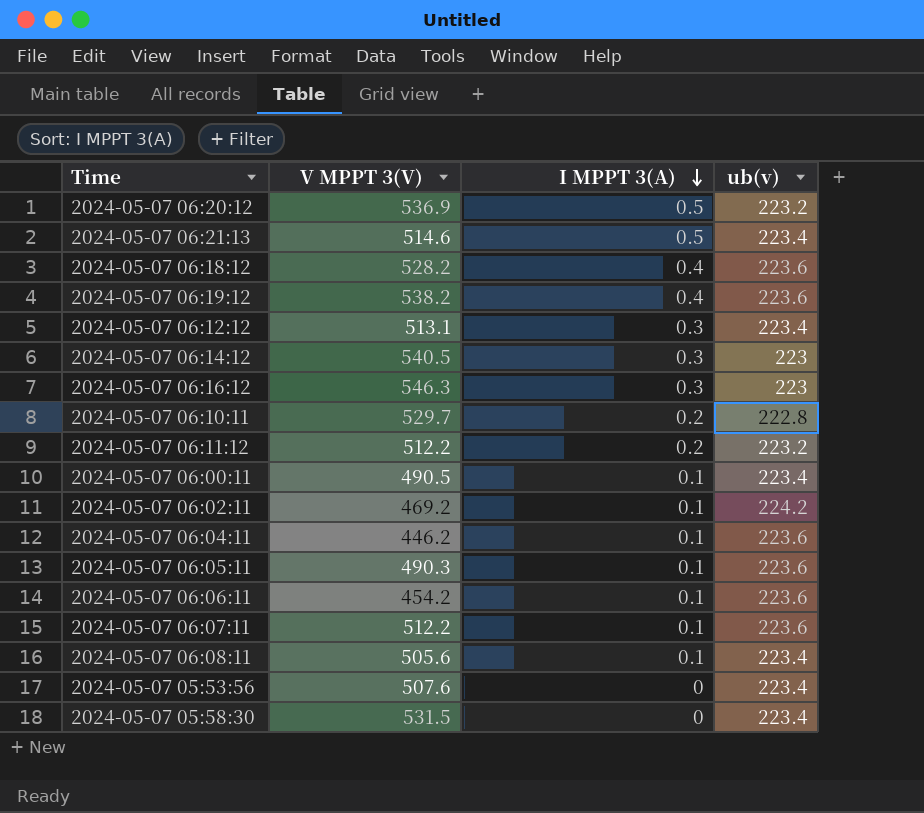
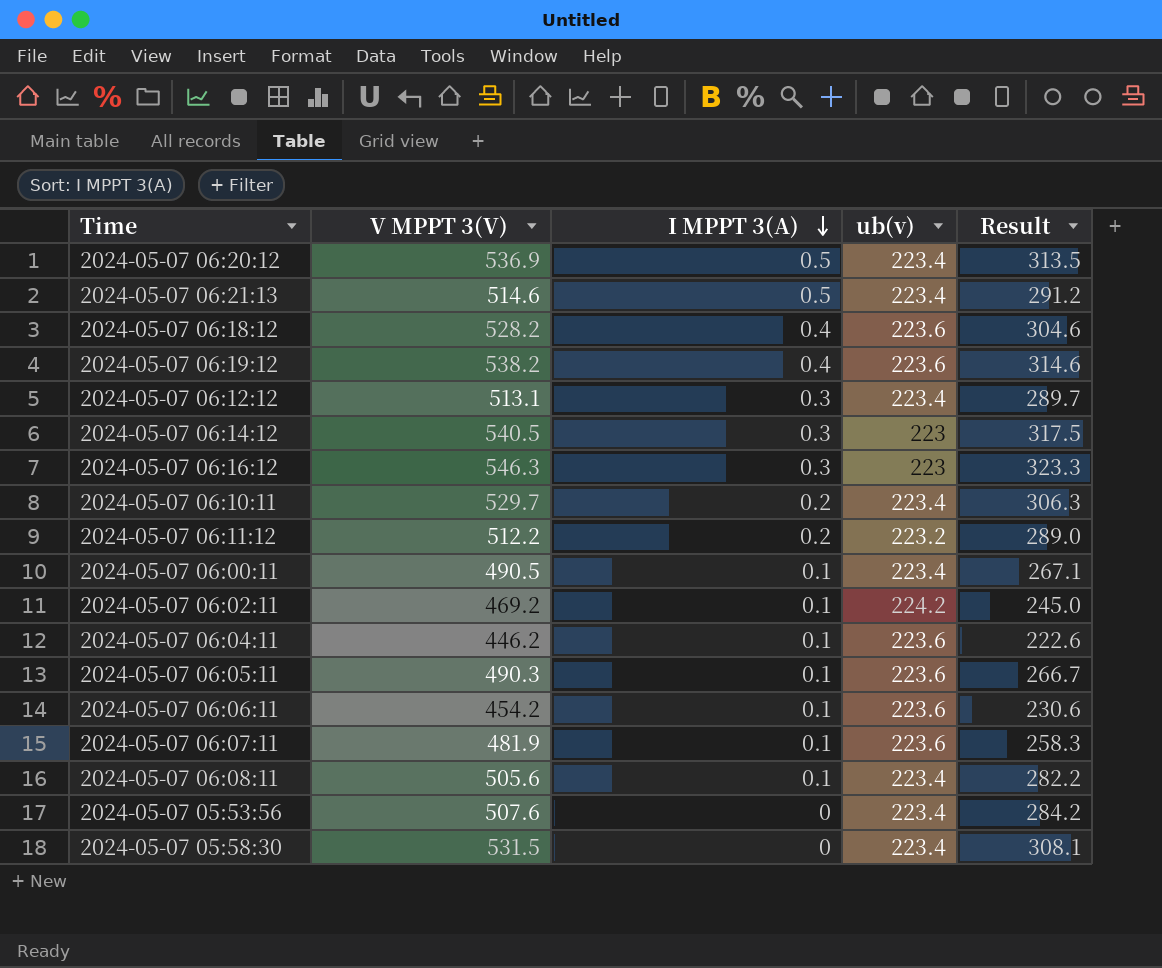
column Result | formula: none -> [V MPPT 3(V)] - [ub(v)]
2024-05-07 06:20:12 | ub(v): 223.2 -> 223.4
2024-05-07 06:10:11 | ub(v): 222.8 -> 223.4
2024-05-07 06:07:11 | V MPPT 3(V): 512.2 -> 481.9

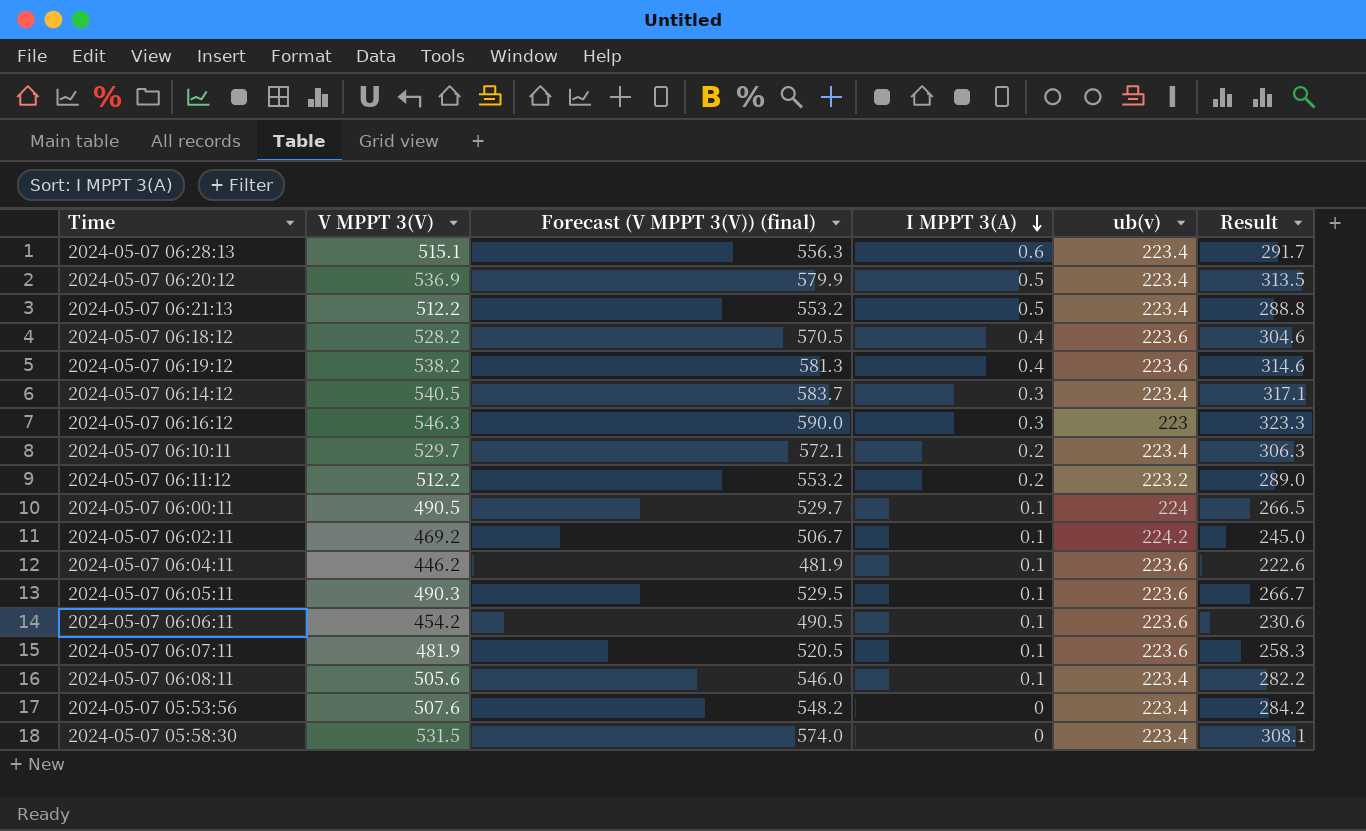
column Forecast (V MPPT 3(V)) (final) | formula: none -> [V MPPT 3(V)] * 1.08
row 2024-05-07 06:12:12: 513.1 | 0.3 | 223.4 | 289.7 -> none
row 2024-05-07 06:28:13: none -> 515.1 | 556.3 | 0.6 | 223.4 | 291.7
2024-05-07 06:21:13 | V MPPT 3(V): 514.6 -> 512.2
2024-05-07 06:21:13 | Result: 291.2 -> 288.8
2024-05-07 06:14:12 | ub(v): 223 -> 223.4
2024-05-07 06:14:12 | Result: 317.5 -> 317.1
2024-05-07 06:00:11 | ub(v): 223.4 -> 224
2024-05-07 06:00:11 | Result: 267.1 -> 266.5

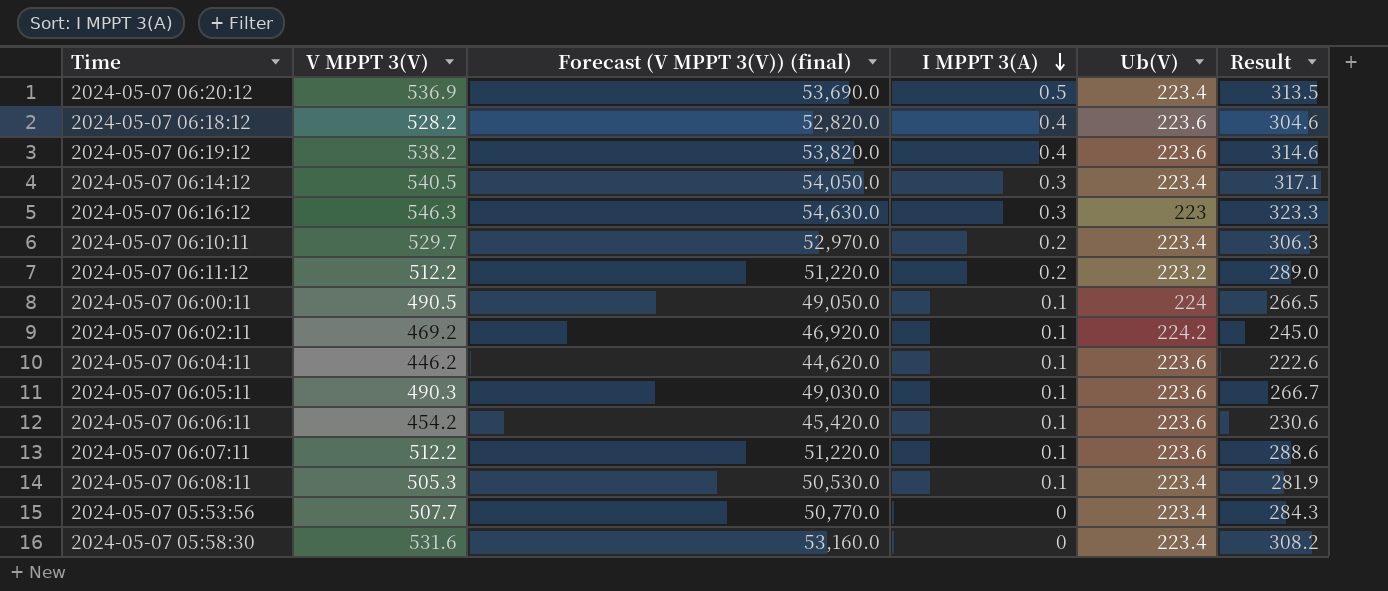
column Forecast (V MPPT 3(V)) (final) | formula: [V MPPT 3(V)] * 1.08 -> [V MPPT 3(V)] * 100
column name: ub(v) -> Ub(V)
row 2024-05-07 06:28:13: 515.1 | 556.3 | 0.6 | 223.4 | 291.7 -> none
row 2024-05-07 06:21:13: 512.2 | 553.2 | 0.5 | 223.4 | 288.8 -> none
2024-05-07 06:07:11 | V MPPT 3(V): 481.9 -> 512.2
2024-05-07 06:07:11 | Result: 258.3 -> 288.6
2024-05-07 06:08:11 | V MPPT 3(V): 505.6 -> 505.3
2024-05-07 06:08:11 | Result: 282.2 -> 281.9
2024-05-07 05:53:56 | V MPPT 3(V): 507.6 -> 507.7
2024-05-07 05:53:56 | Result: 284.2 -> 284.3
2024-05-07 05:58:30 | V MPPT 3(V): 531.5 -> 531.6
2024-05-07 05:58:30 | Result: 308.1 -> 308.2

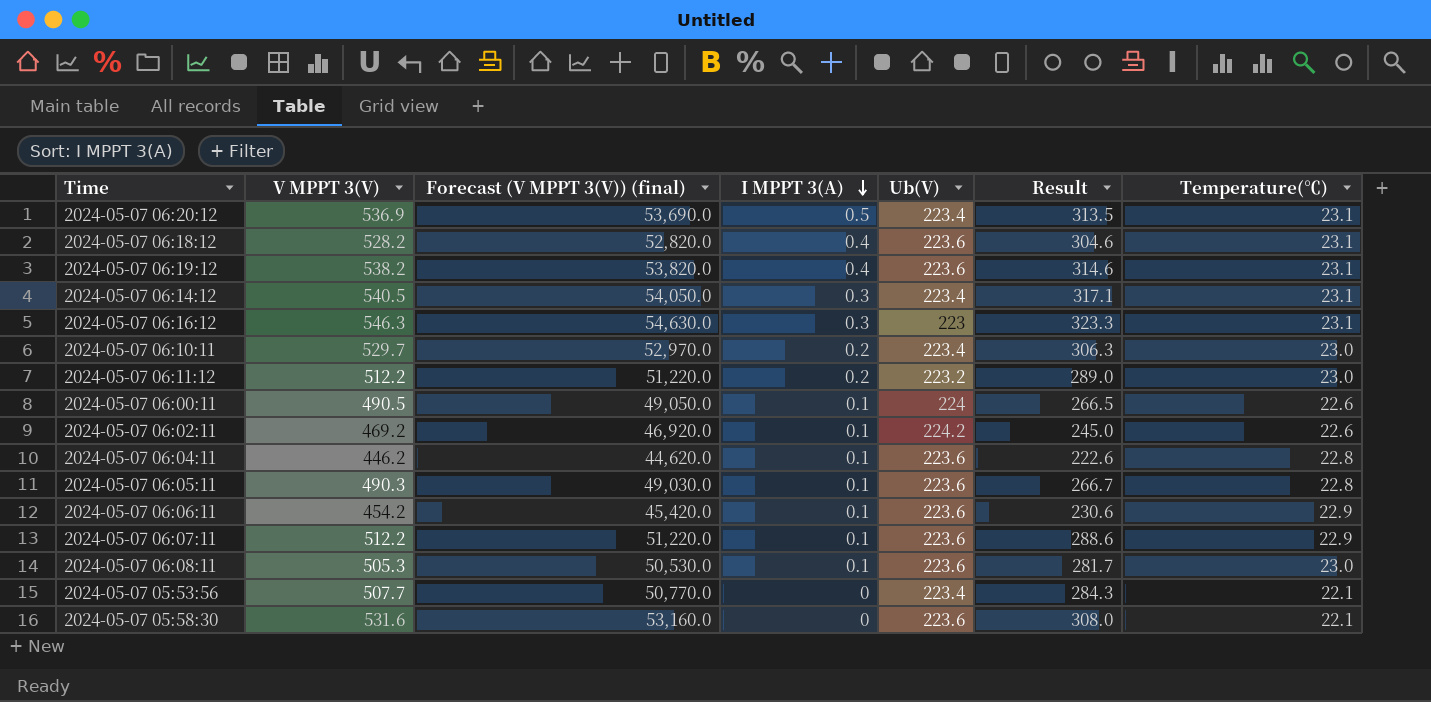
column Temperature(℃) | position: none -> 7
2024-05-07 06:08:11 | Ub(V): 223.4 -> 223.6
2024-05-07 06:08:11 | Result: 281.9 -> 281.7
2024-05-07 05:58:30 | Ub(V): 223.4 -> 223.6
2024-05-07 05:58:30 | Result: 308.2 -> 308.0

